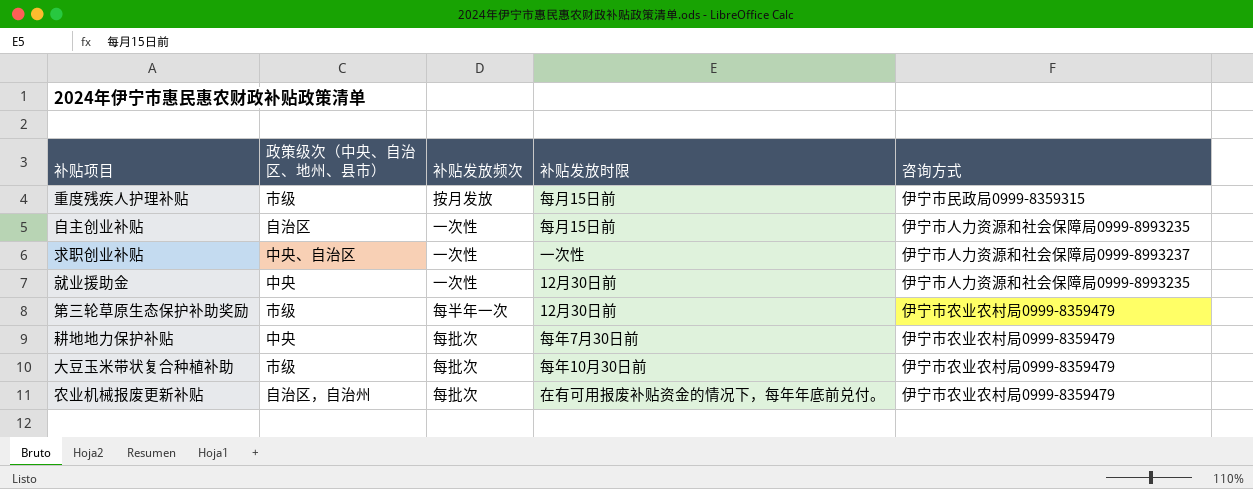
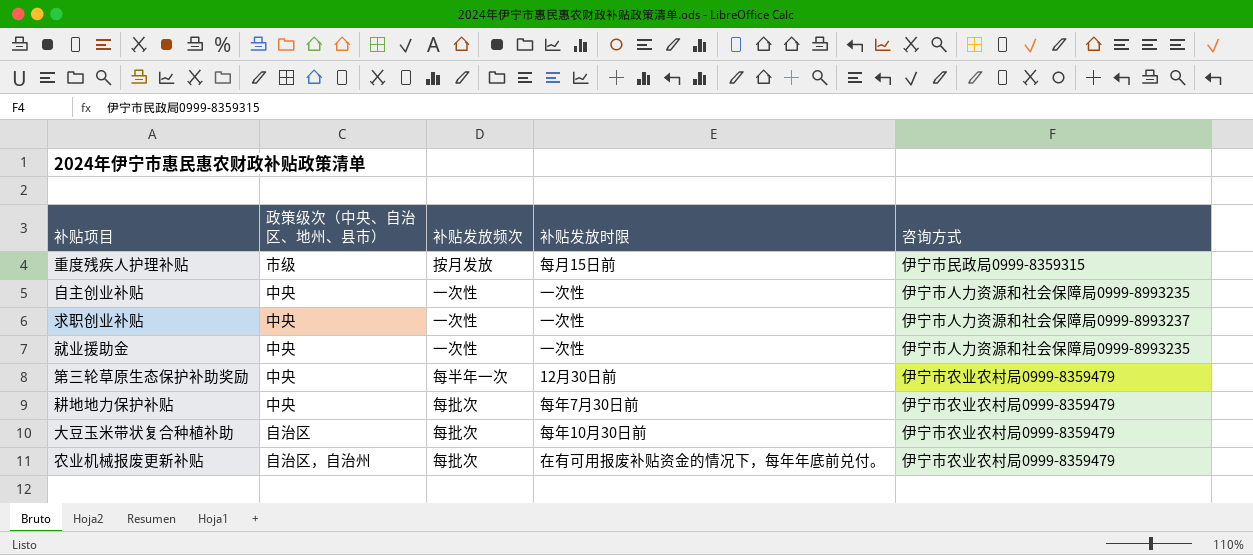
自主创业补贴 | 政策级次（中央、自治区、地州、县市）: 自治区 -> 中央
自主创业补贴 | 补贴发放时限: 每月15日前 -> 一次性
求职创业补贴 | 政策级次（中央、自治区、地州、县市）: 中央、自治区 -> 中央
就业援助金 | 补贴发放时限: 12月30日前 -> 一次性
第三轮草原生态保护补助奖励 | 政策级次（中央、自治区、地州、县市）: 市级 -> 中央
大豆玉米带状复合种植补助 | 政策级次（中央、自治区、地州、县市）: 市级 -> 自治区

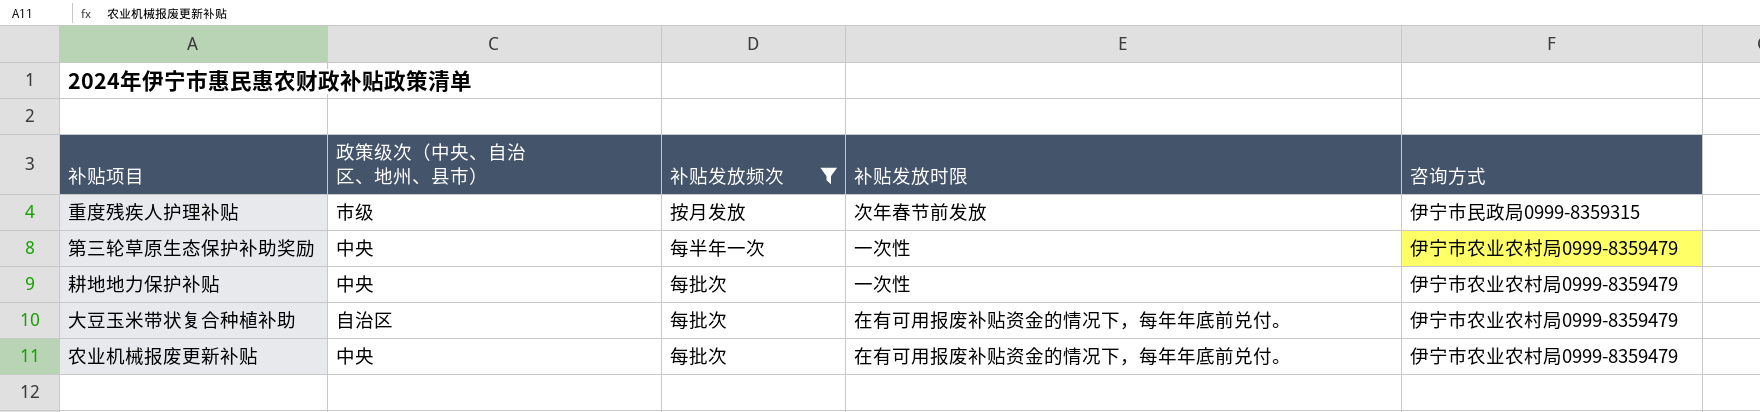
filter: none -> 补贴发放频次 != 一次性
重度残疾人护理补贴 | 补贴发放时限: 每月15日前 -> 次年春节前发放
第三轮草原生态保护补助奖励 | 补贴发放时限: 12月30日前 -> 一次性
耕地地力保护补贴 | 补贴发放时限: 每年7月30日前 -> 一次性
大豆玉米带状复合种植补助 | 补贴发放时限: 每年10月30日前 -> 在有可用报废补贴资金的情况下，每年年底前兑付。
农业机械报废更新补贴 | 政策级次（中央、自治区、地州、县市）: 自治区，自治州 -> 中央

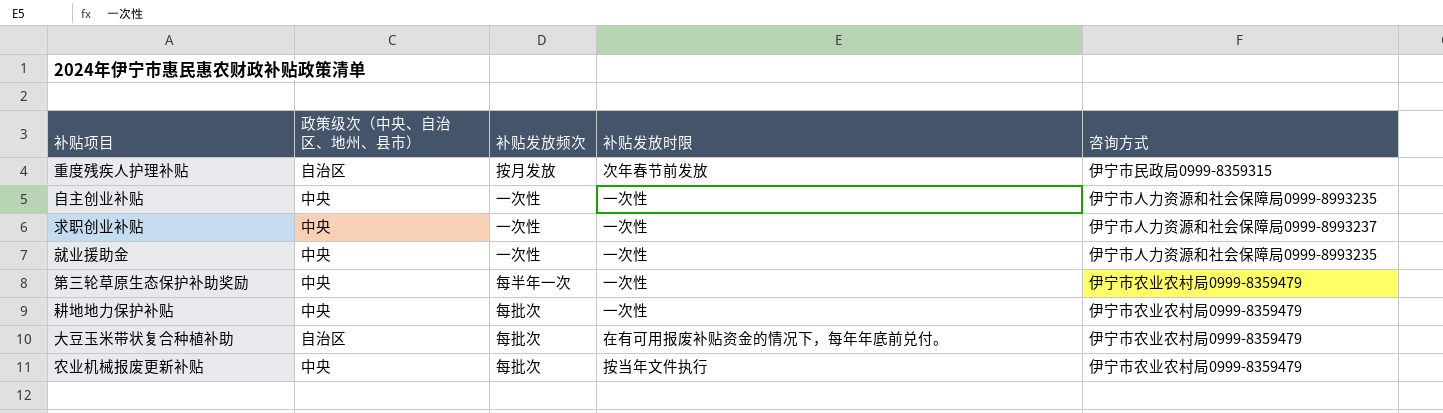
filter: 补贴发放频次 != 一次性 -> none
重度残疾人护理补贴 | 政策级次（中央、自治区、地州、县市）: 市级 -> 自治区
农业机械报废更新补贴 | 补贴发放时限: 在有可用报废补贴资金的情况下，每年年底前兑付。 -> 按当年文件执行

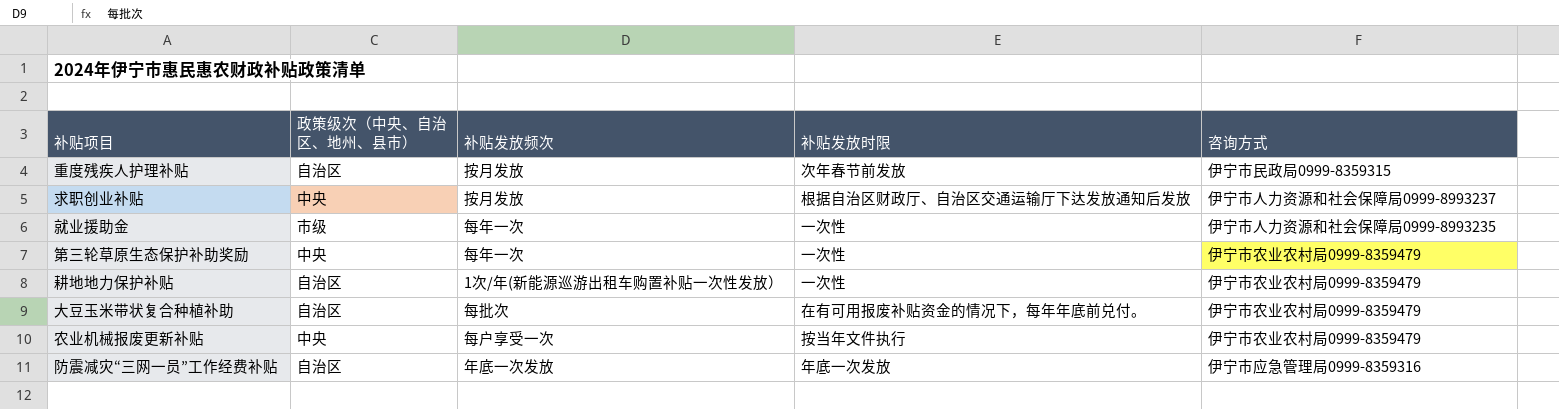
row 自主创业补贴: 中央 | 一次性 | 一次性 | 伊宁市人力资源和社会保障局0999-8993235 -> none
求职创业补贴 | 补贴发放频次: 一次性 -> 按月发放
求职创业补贴 | 补贴发放时限: 一次性 -> 根据自治区财政厅、自治区交通运输厅下达发放通知后发放
就业援助金 | 政策级次（中央、自治区、地州、县市）: 中央 -> 市级
就业援助金 | 补贴发放频次: 一次性 -> 每年一次
第三轮草原生态保护补助奖励 | 补贴发放频次: 每半年一次 -> 每年一次
耕地地力保护补贴 | 政策级次（中央、自治区、地州、县市）: 中央 -> 自治区
耕地地力保护补贴 | 补贴发放频次: 每批次 -> 1次/年(新能源巡游出租车购置补贴一次性发放）
农业机械报废更新补贴 | 补贴发放频次: 每批次 -> 每户享受一次
row 防震减灾“三网一员”工作经费补贴: none -> 自治区 | 年底一次发放 | 年底一次发放 | 伊宁市应急管理局0999-8359316

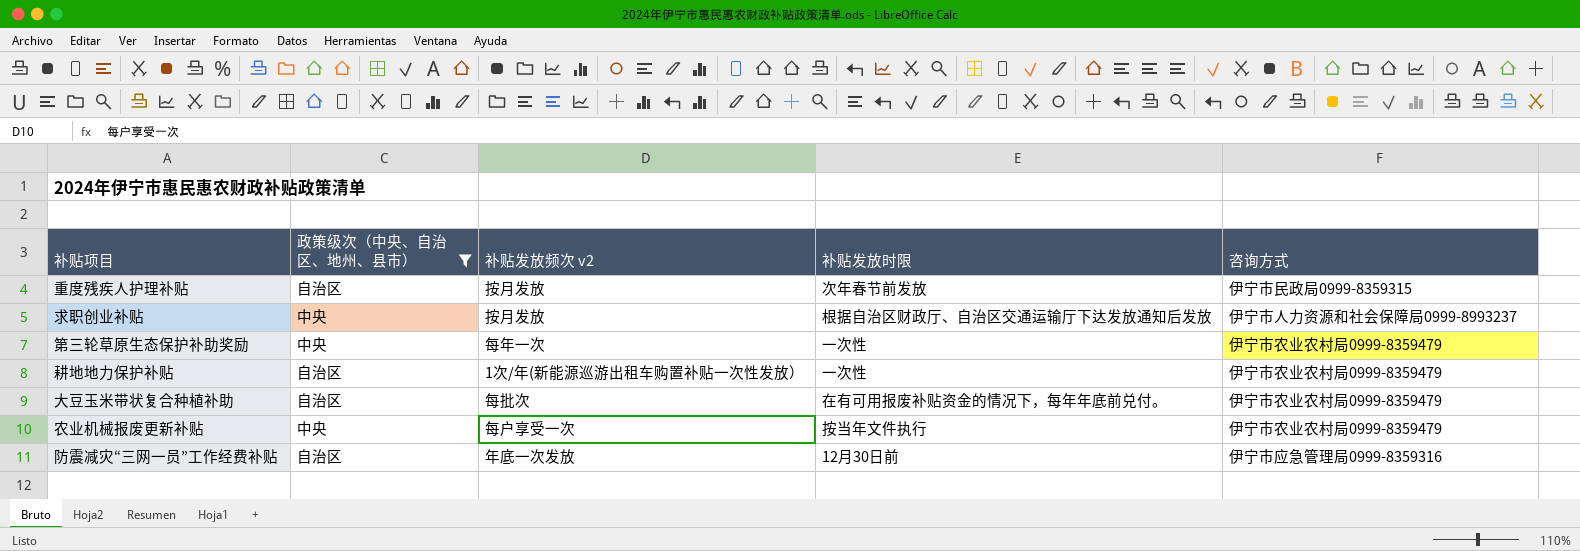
filter: none -> 政策级次（中央、自治区、地州、县市） != 市级
column name: 补贴发放频次 -> 补贴发放频次 v2
防震减灾“三网一员”工作经费补贴 | 补贴发放时限: 年底一次发放 -> 12月30日前

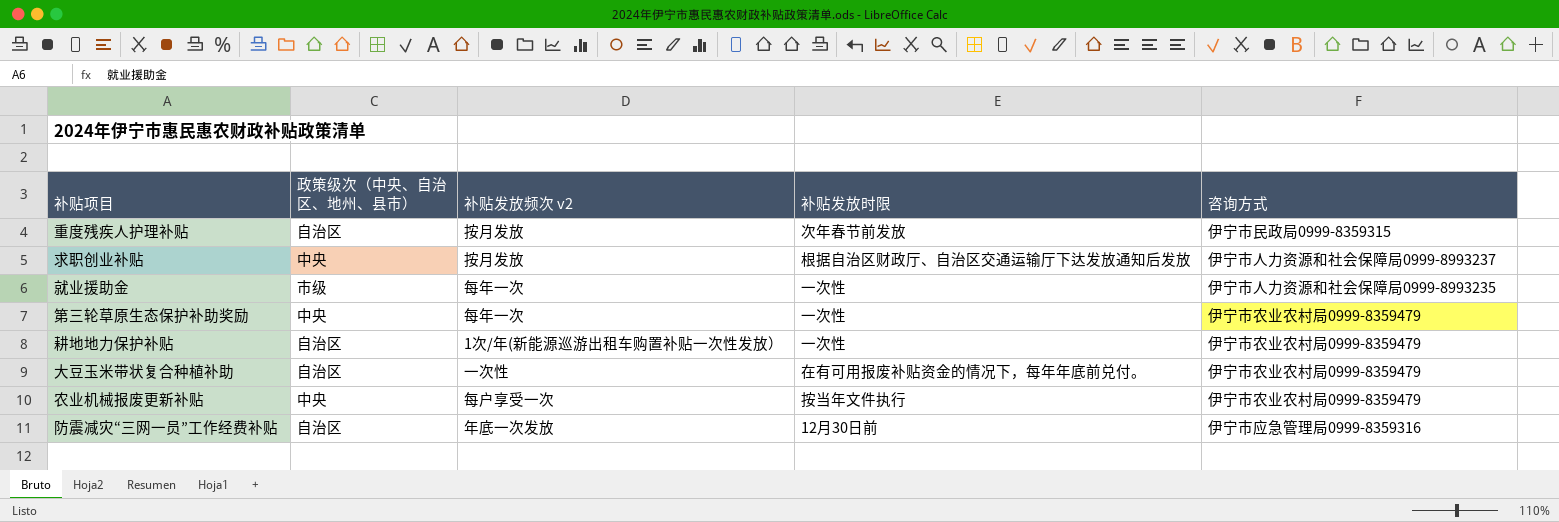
filter: 政策级次（中央、自治区、地州、县市） != 市级 -> none
大豆玉米带状复合种植补助 | 补贴发放频次 v2: 每批次 -> 一次性

